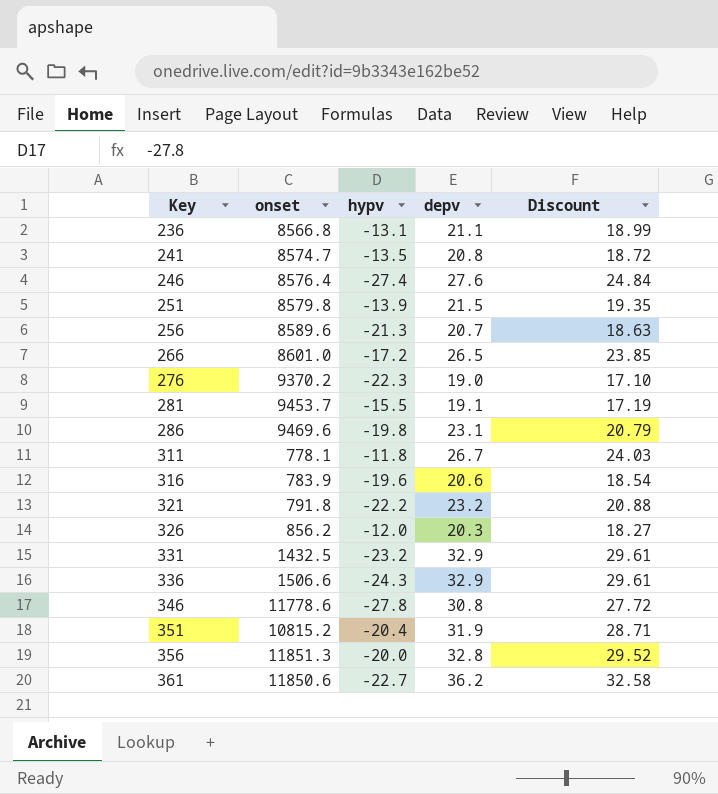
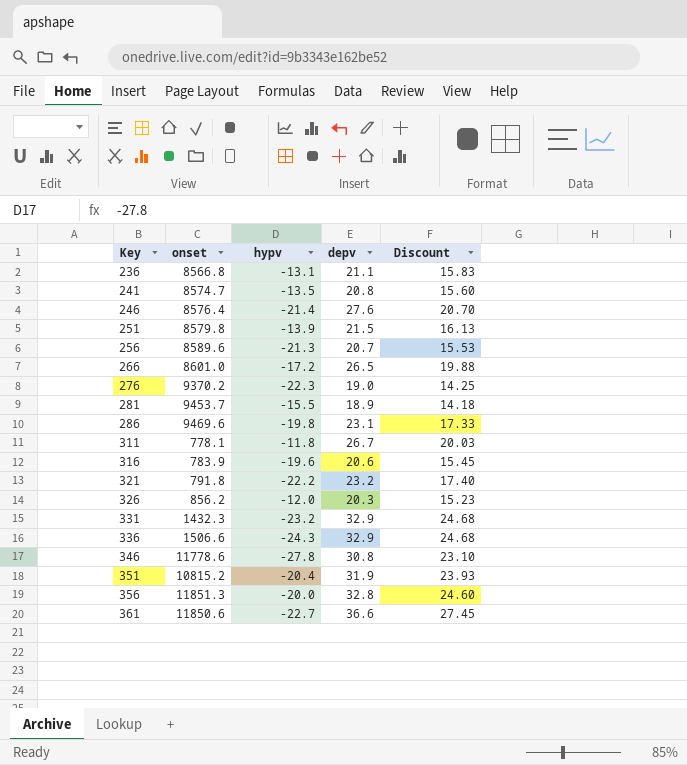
column Discount | formula: [depv] * 0.9 -> [depv] * 0.75
246 | hypv: -27.4 -> -21.4
281 | depv: 19.1 -> 18.9
331 | onset: 1432.5 -> 1432.3
361 | depv: 36.2 -> 36.6

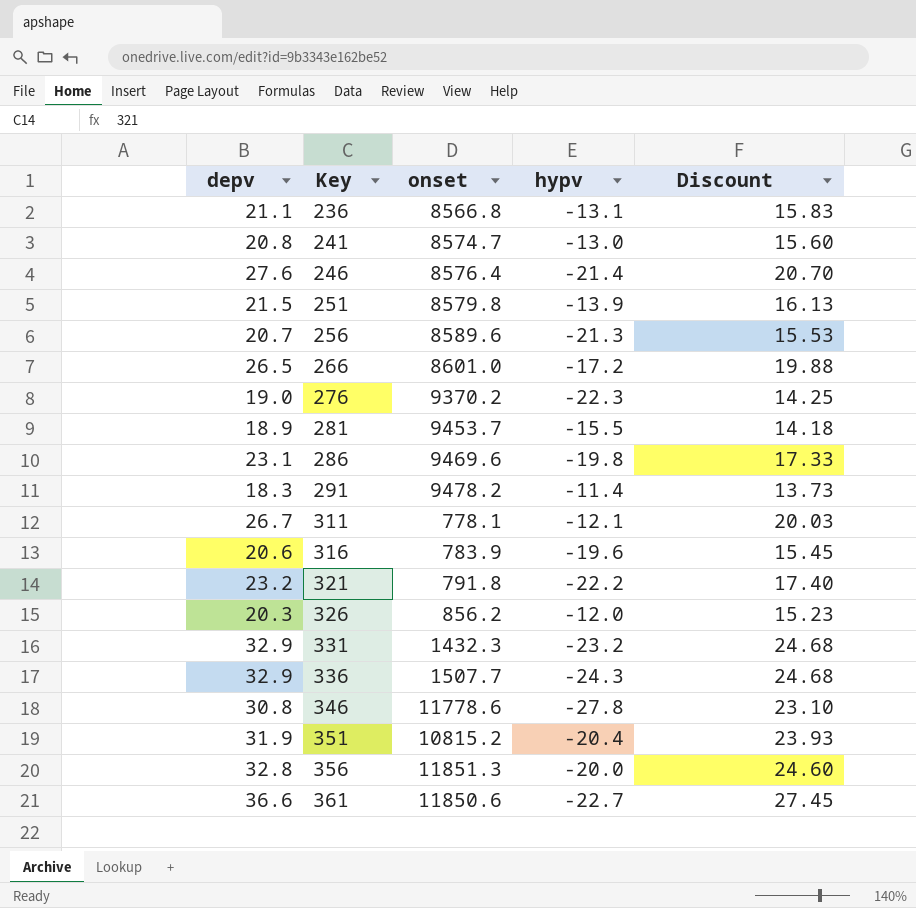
column depv | position: 4 -> 1
241 | hypv: -13.5 -> -13.0
row 291: none -> 18.3 | 9478.2 | -11.4 | 13.73
311 | hypv: -11.8 -> -12.1
336 | onset: 1506.6 -> 1507.7

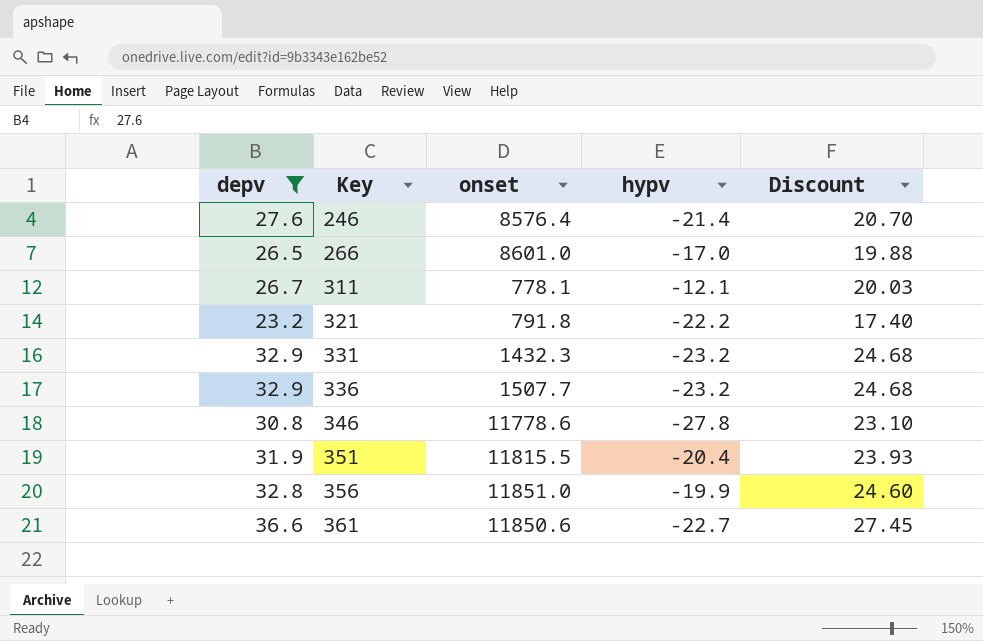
filter: none -> depv >= 23.2
266 | hypv: -17.2 -> -17.0
336 | hypv: -24.3 -> -23.2
351 | onset: 10815.2 -> 11815.5
356 | onset: 11851.3 -> 11851.0
356 | hypv: -20.0 -> -19.9

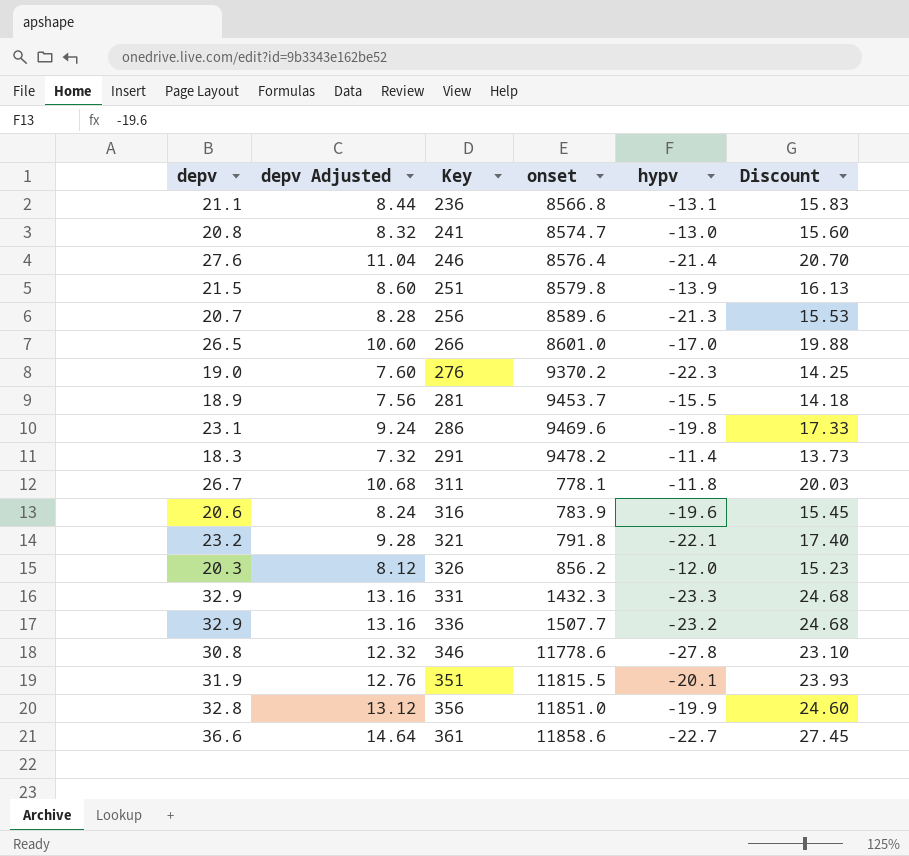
filter: depv >= 23.2 -> none
column depv Adjusted | formula: none -> [depv] * 0.4
311 | hypv: -12.1 -> -11.8
321 | hypv: -22.2 -> -22.1
331 | hypv: -23.2 -> -23.3
351 | hypv: -20.4 -> -20.1
361 | onset: 11850.6 -> 11858.6

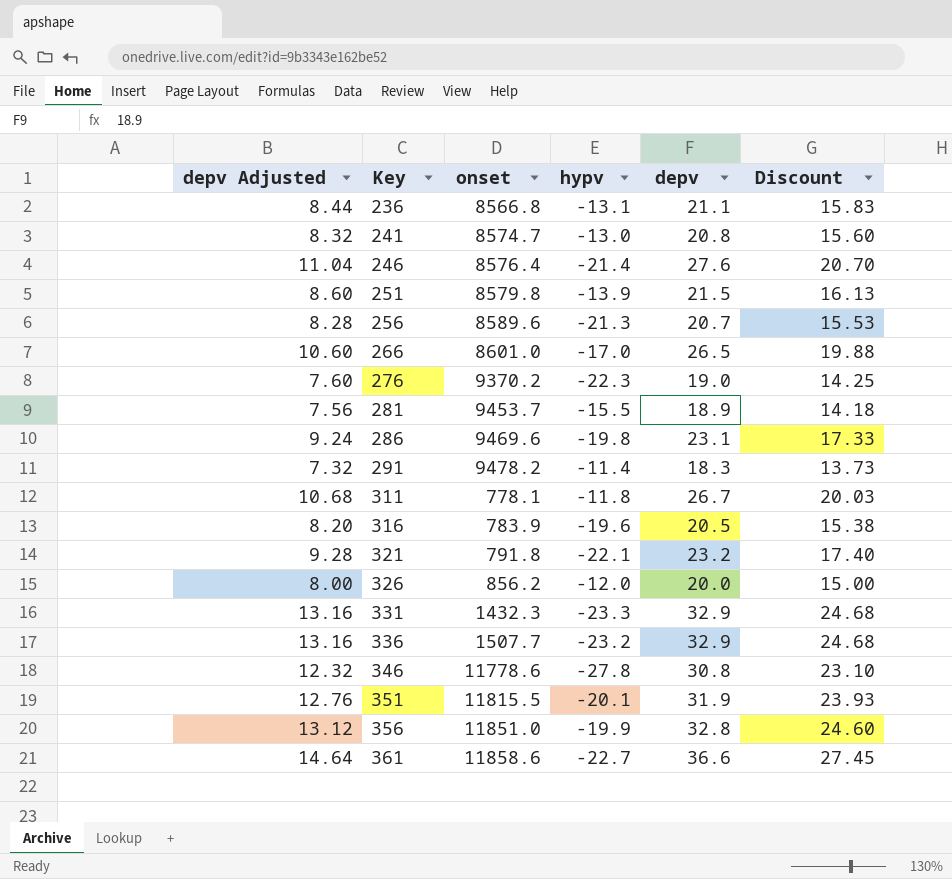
column depv | position: 1 -> 5
316 | depv Adjusted: 8.24 -> 8.20
316 | depv: 20.6 -> 20.5
316 | Discount: 15.45 -> 15.38
326 | depv Adjusted: 8.12 -> 8.00
326 | depv: 20.3 -> 20.0
326 | Discount: 15.23 -> 15.00

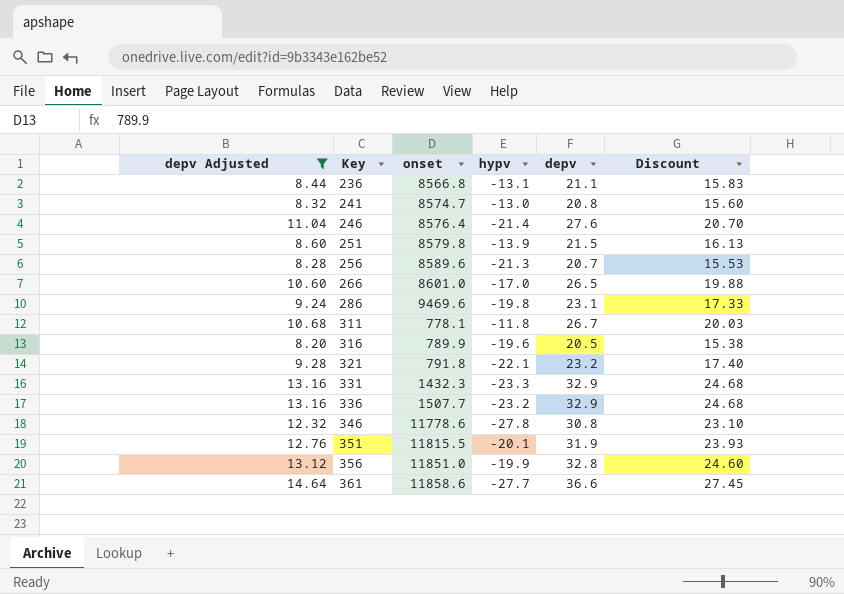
filter: none -> depv Adjusted >= 8.20
316 | onset: 783.9 -> 789.9
361 | hypv: -22.7 -> -27.7

